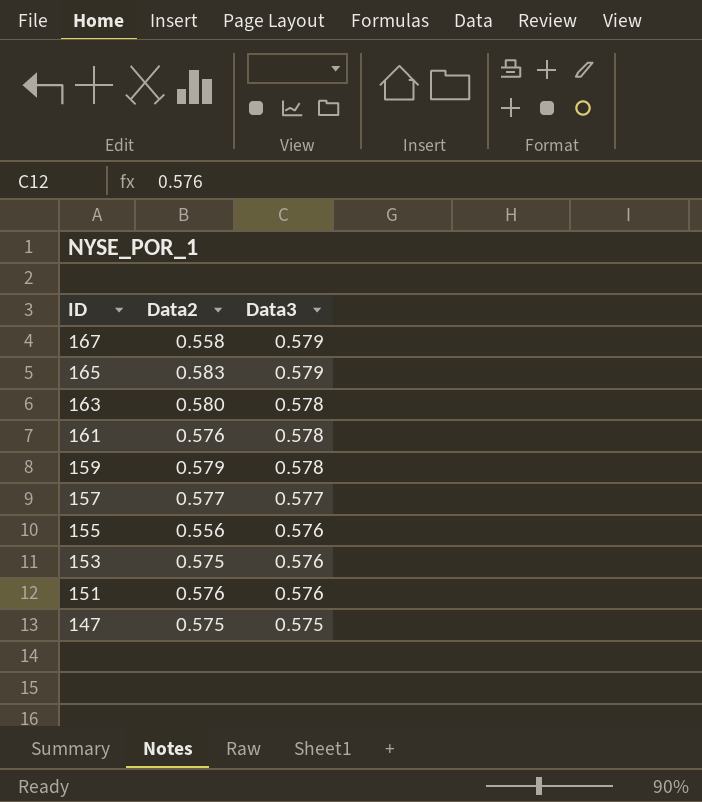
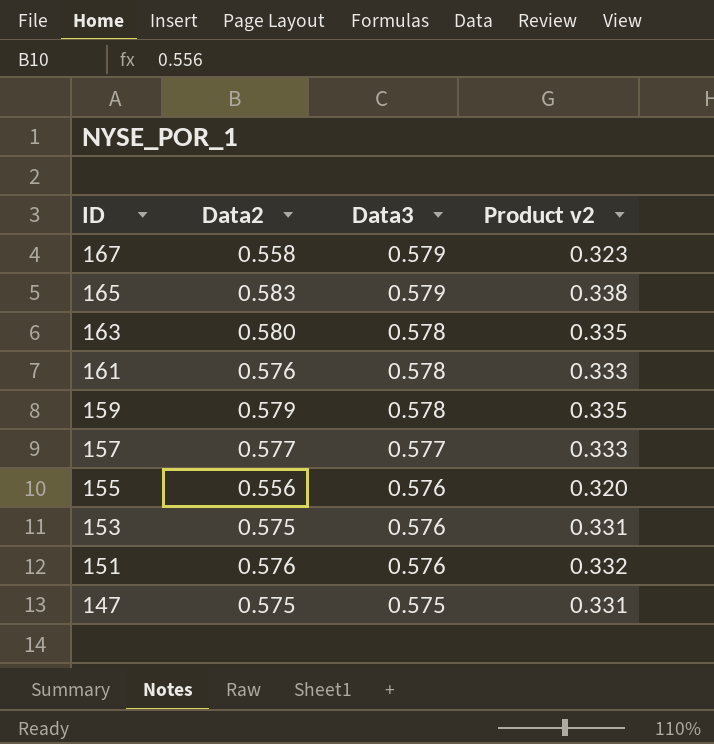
column Product v2 | formula: none -> [Data2] * [Data3]

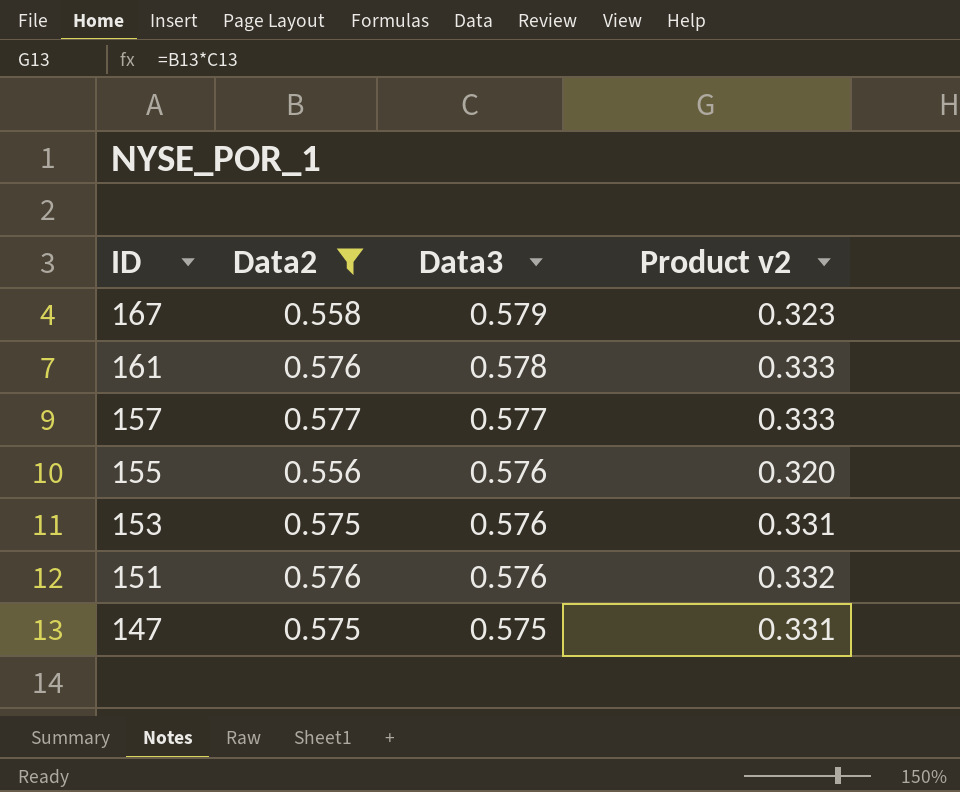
filter: none -> Data2 <= 0.577

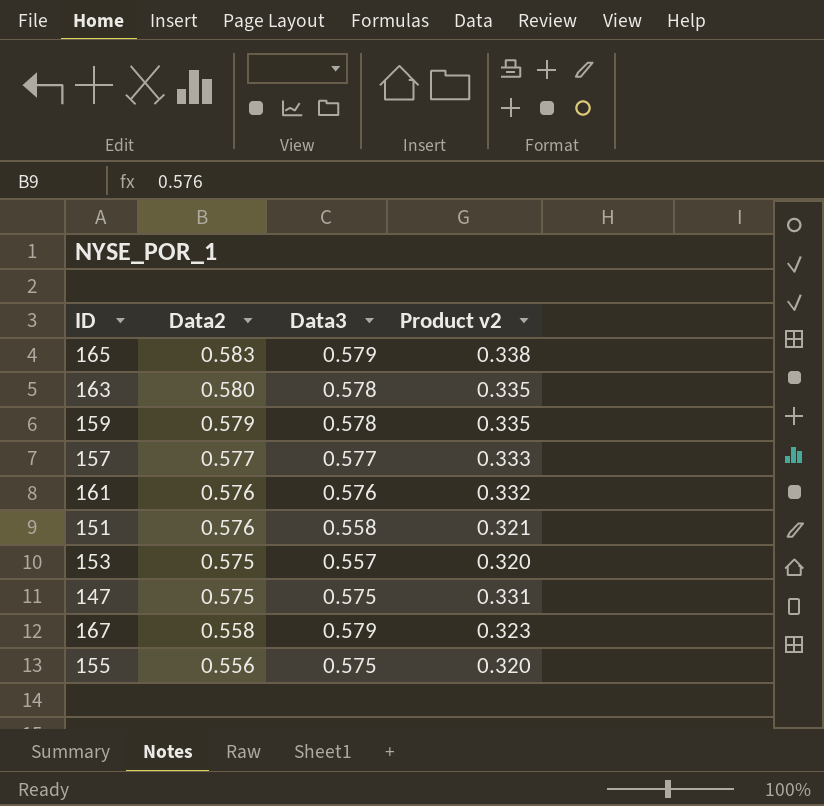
filter: Data2 <= 0.577 -> none
row order: ID descending -> Data2 descending
161 | Data3: 0.578 -> 0.576
161 | Product v2: 0.333 -> 0.332
151 | Data3: 0.576 -> 0.558
151 | Product v2: 0.332 -> 0.321
153 | Data3: 0.576 -> 0.557
153 | Product v2: 0.331 -> 0.320
155 | Data3: 0.576 -> 0.575

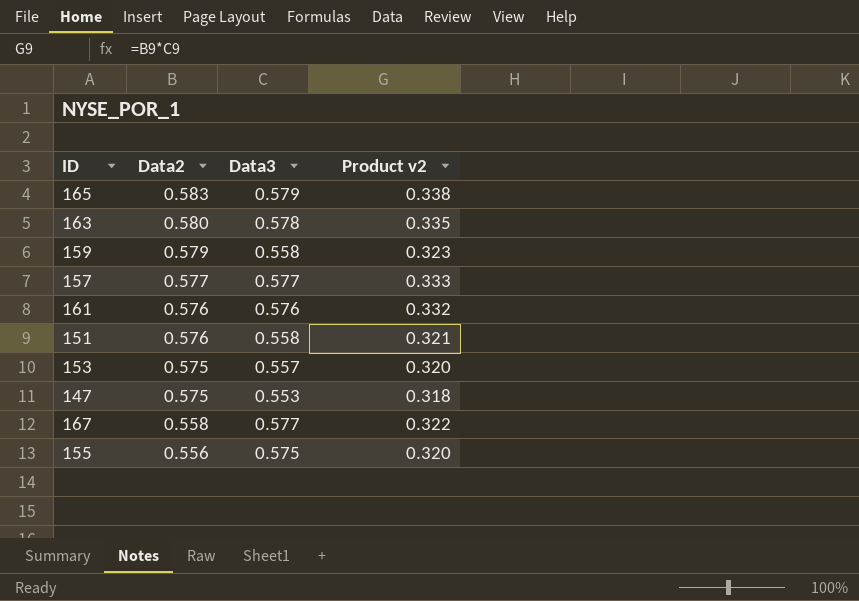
159 | Data3: 0.578 -> 0.558
159 | Product v2: 0.335 -> 0.323
147 | Data3: 0.575 -> 0.553
147 | Product v2: 0.331 -> 0.318
167 | Data3: 0.579 -> 0.577
167 | Product v2: 0.323 -> 0.322

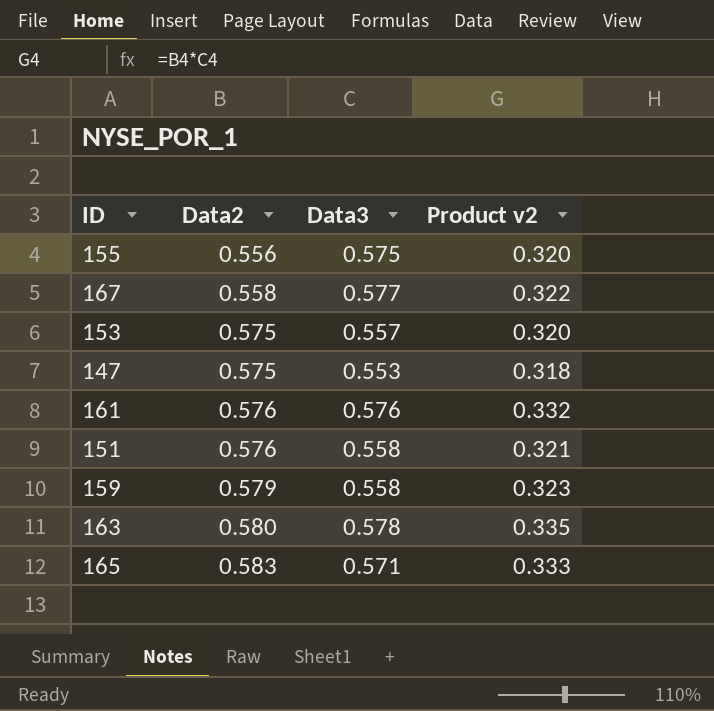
row order: Data2 descending -> Data2 ascending
row 157: 0.577 | 0.577 | 0.333 -> none
165 | Data3: 0.579 -> 0.571
165 | Product v2: 0.338 -> 0.333

